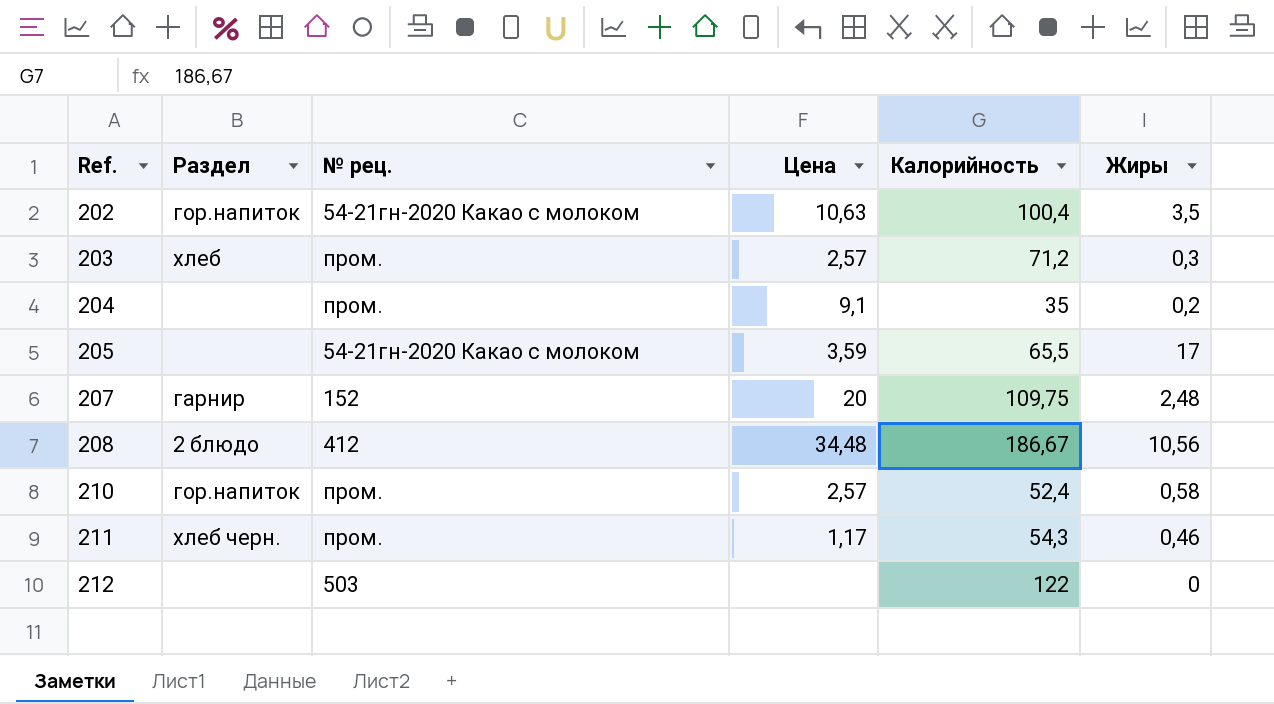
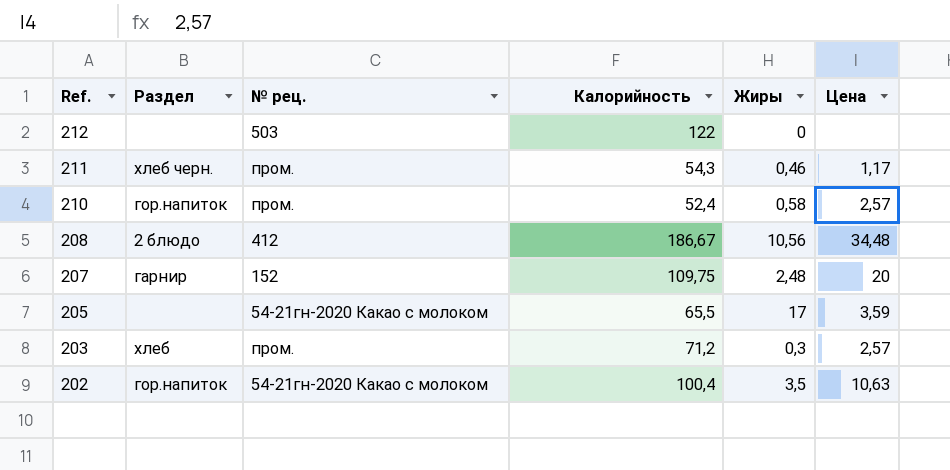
row order: Ref. ascending -> Ref. descending
column Цена | position: 4 -> 6
row 204: none | пром. | 9,1 | 35 | 0,2 -> none

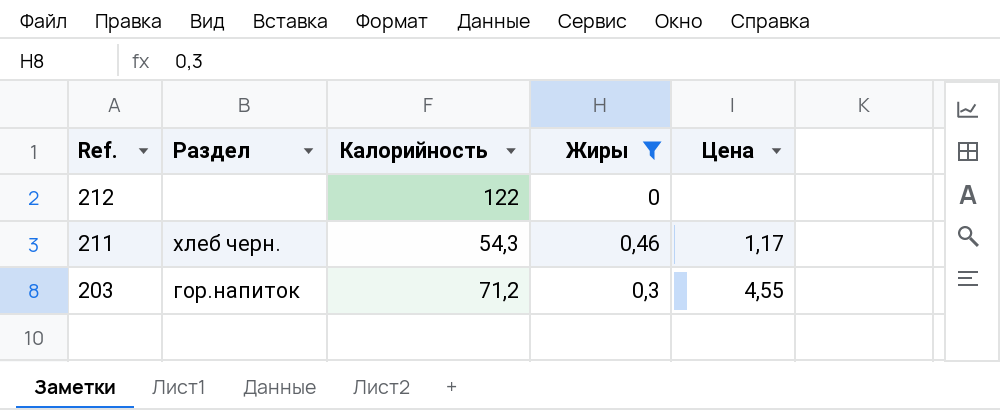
filter: none -> Жиры <= 0,46
column № рец. | position: 3 -> none
203 | Раздел: хлеб -> гор.напиток
203 | Цена: 2,57 -> 4,55

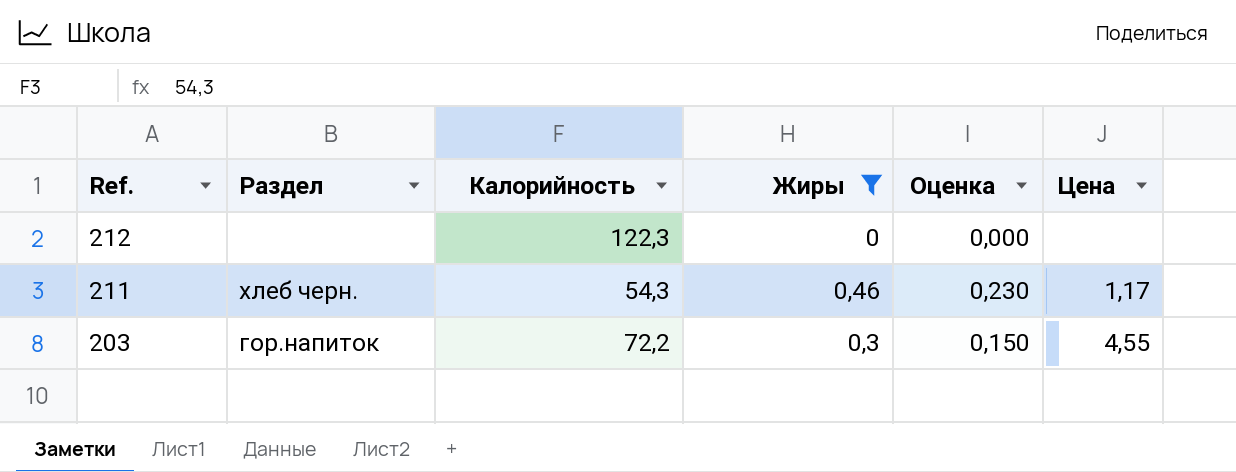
column Оценка | formula: none -> [Жиры] * 0,5
212 | Калорийность: 122 -> 122,3
203 | Калорийность: 71,2 -> 72,2

